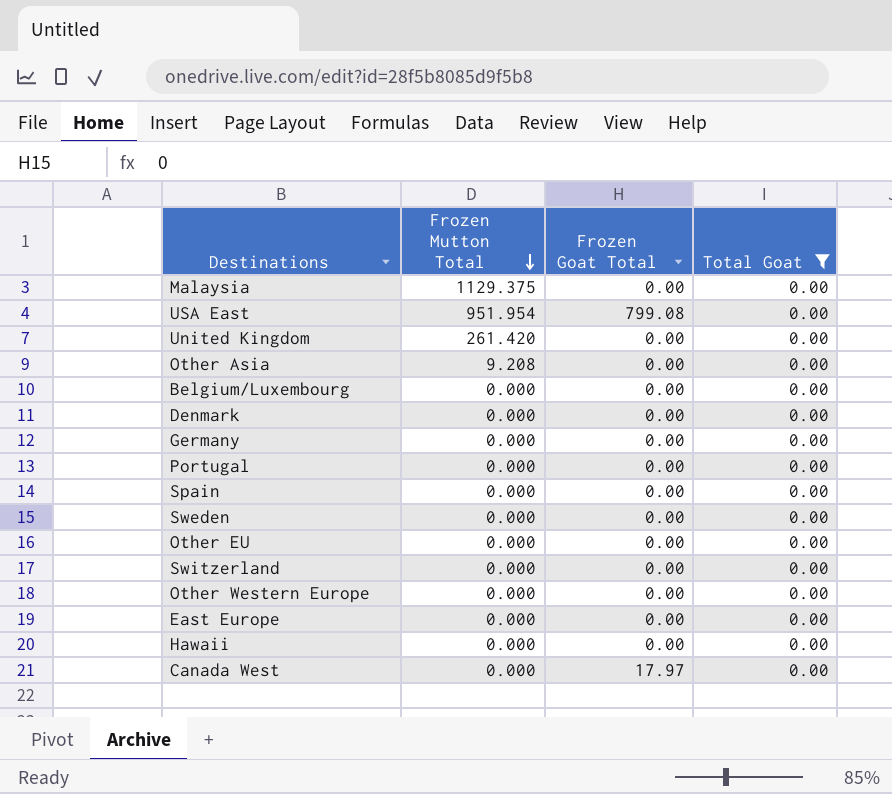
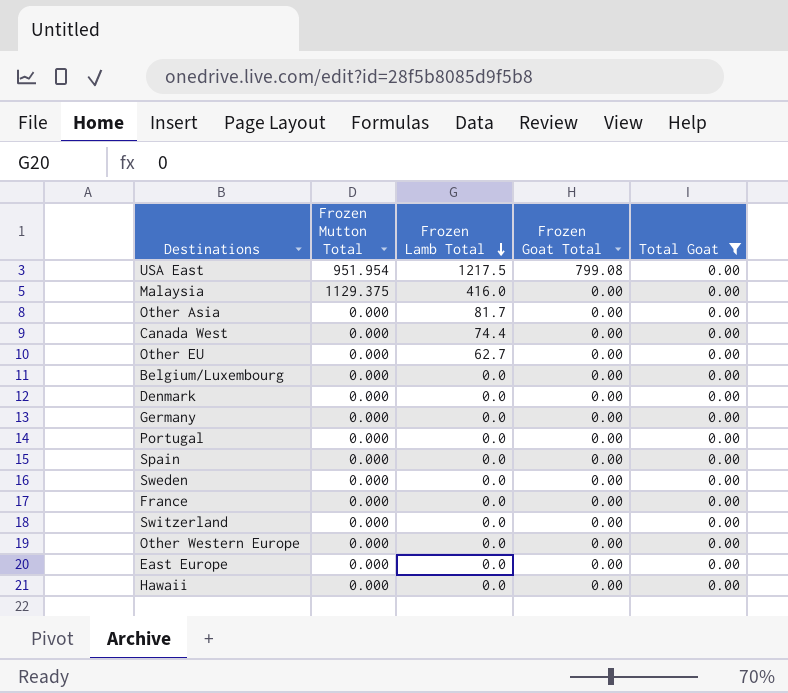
row order: Frozen Mutton Total descending -> Frozen Lamb Total descending
column Frozen Lamb Total | position: none -> 3
row United Kingdom: 261.420 | 0.00 | 0.00 -> none
Other Asia | Frozen Mutton Total: 9.208 -> 0.000
Canada West | Frozen Goat Total: 17.97 -> 0.00
row France: none -> 0.000 | 0.0 | 0.00 | 0.00

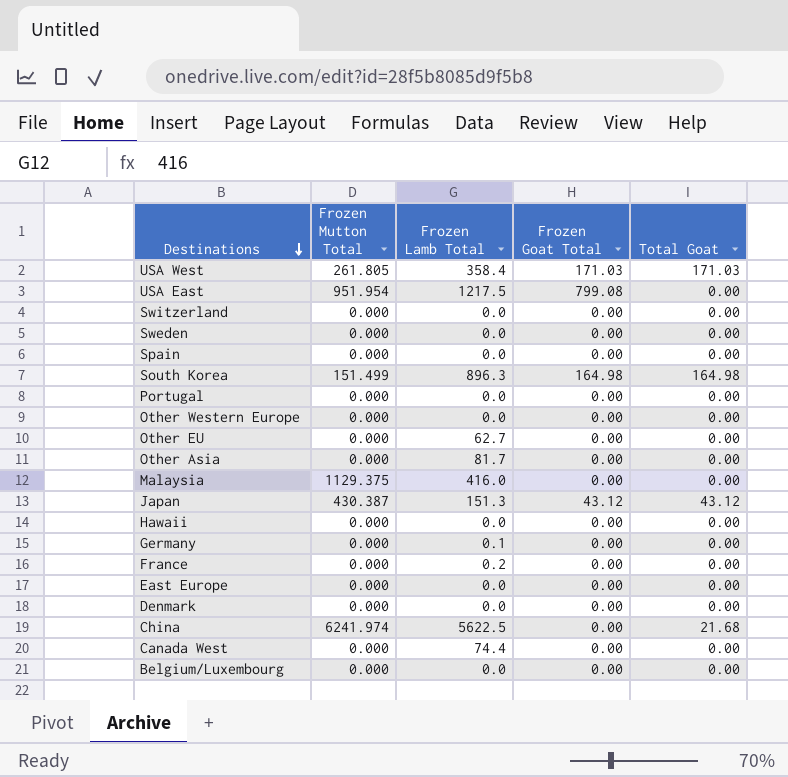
filter: Total Goat = 0.00 -> none
row order: Frozen Lamb Total descending -> Destinations descending
Germany | Frozen Lamb Total: 0.0 -> 0.1
France | Frozen Lamb Total: 0.0 -> 0.2

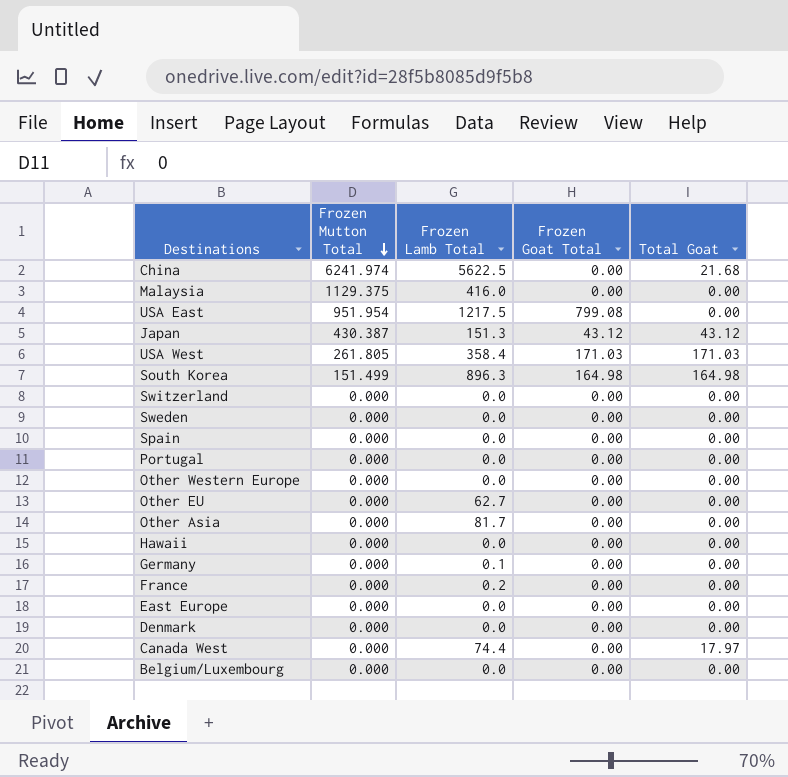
row order: Destinations descending -> Frozen Mutton Total descending
Canada West | Total Goat: 0.00 -> 17.97

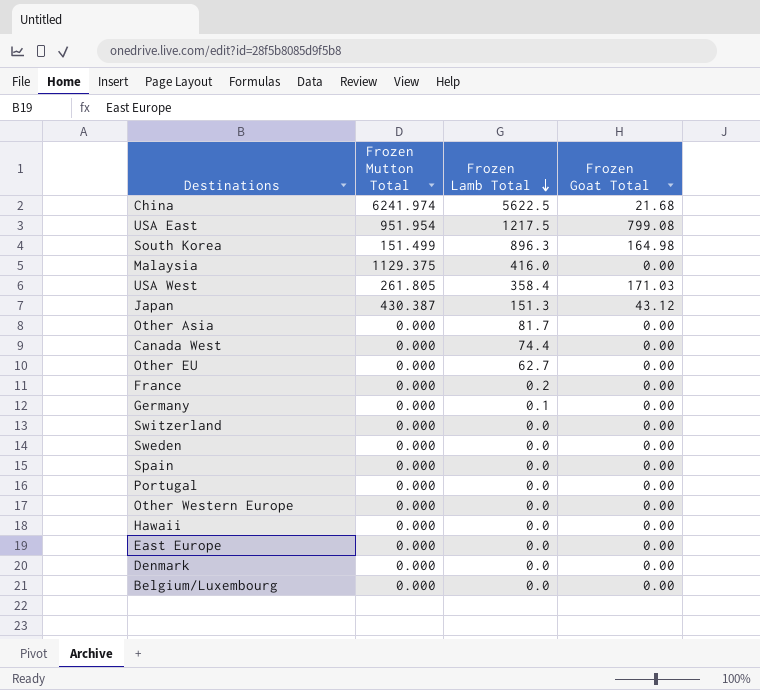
row order: Frozen Mutton Total descending -> Frozen Lamb Total descending
column Total Goat | position: 5 -> none
China | Frozen Goat Total: 0.00 -> 21.68

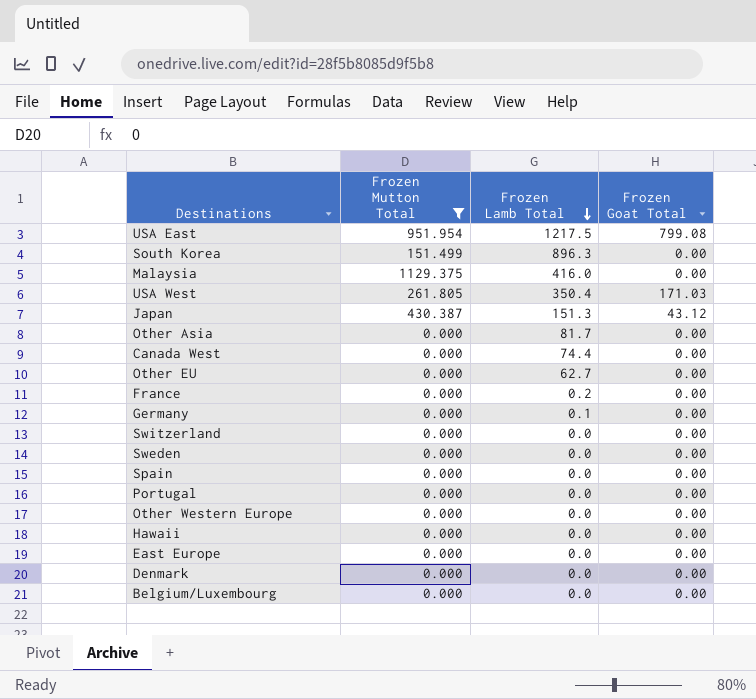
filter: none -> Frozen Mutton Total != 6241.974
South Korea | Frozen Goat Total: 164.98 -> 0.00
USA West | Frozen Lamb Total: 358.4 -> 350.4

